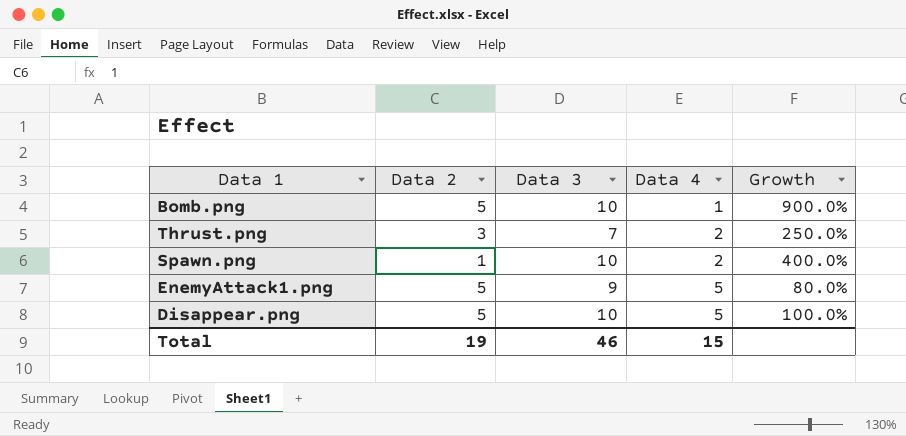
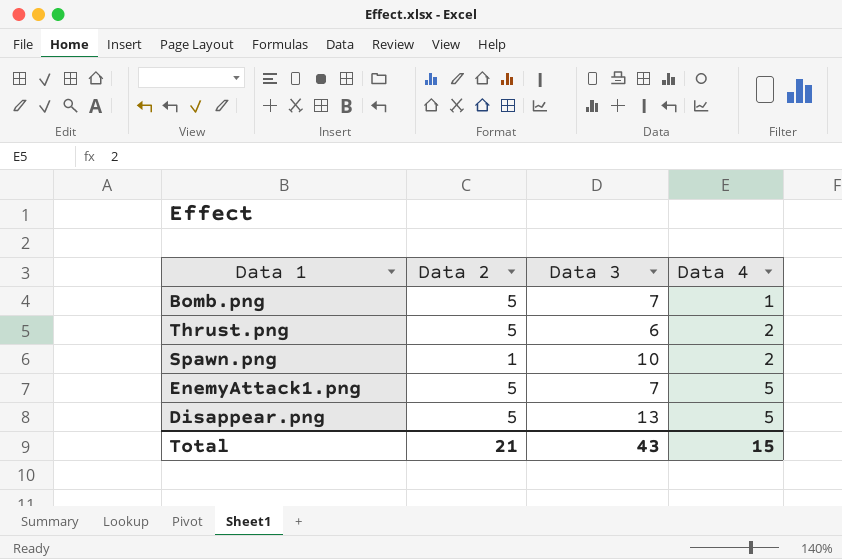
column Growth | formula: ([Data 3] - [Data 4]) / [Data 4] -> none
Bomb.png | Data 3: 10 -> 7
Thrust.png | Data 2: 3 -> 5
Thrust.png | Data 3: 7 -> 6
EnemyAttack1.png | Data 3: 9 -> 7
Disappear.png | Data 3: 10 -> 13
Total | Data 2: 19 -> 21
Total | Data 3: 46 -> 43

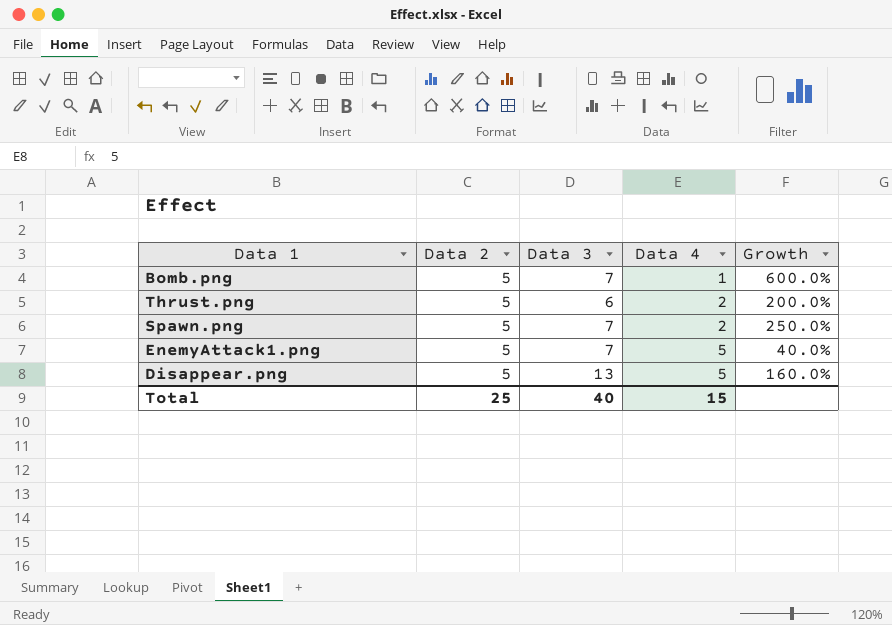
column Growth | formula: none -> ([Data 3] - [Data 4]) / [Data 4]
Spawn.png | Data 2: 1 -> 5
Spawn.png | Data 3: 10 -> 7
Total | Data 2: 21 -> 25
Total | Data 3: 43 -> 40

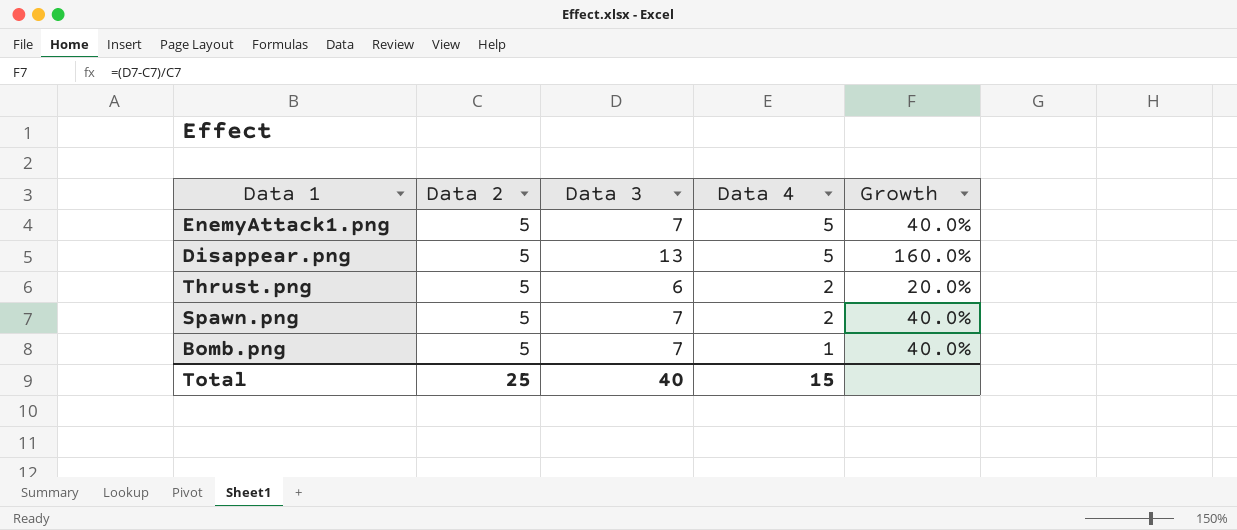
row order: Data 4 ascending -> Data 4 descending
column Growth | formula: ([Data 3] - [Data 4]) / [Data 4] -> ([Data 3] - [Data 2]) / [Data 2]

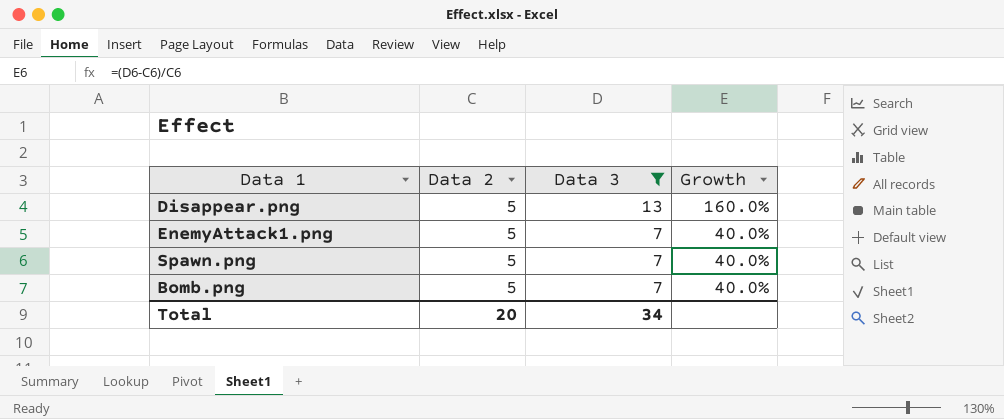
filter: none -> Data 3 != 6
row order: Data 4 descending -> Data 3 descending
column Data 4 | position: 4 -> none
Total | Data 2: 25 -> 20
Total | Data 3: 40 -> 34

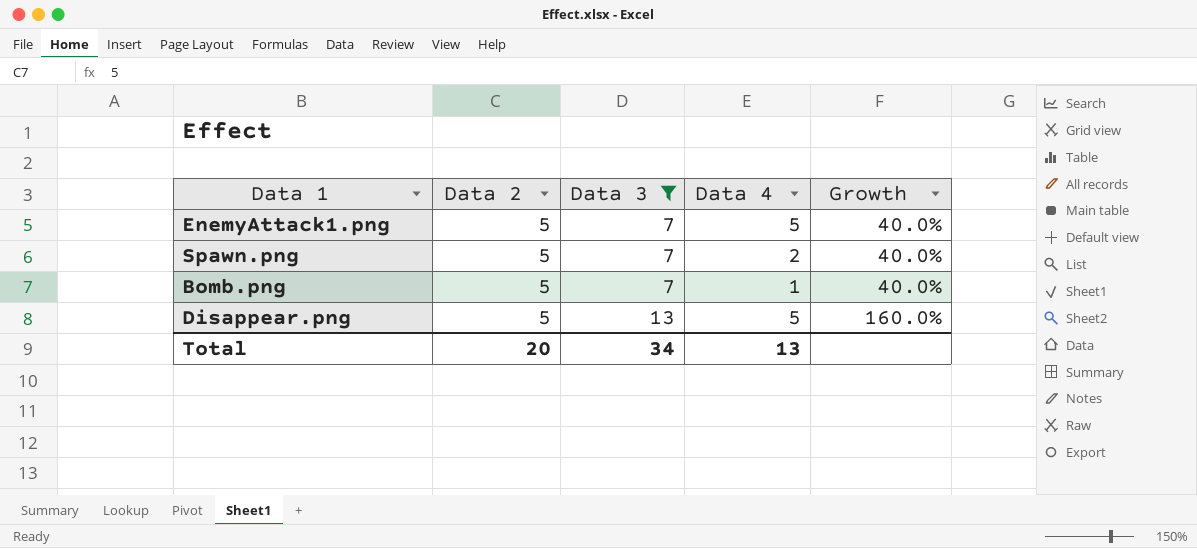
row order: Data 3 descending -> Data 3 ascending
column Data 4 | position: none -> 4

